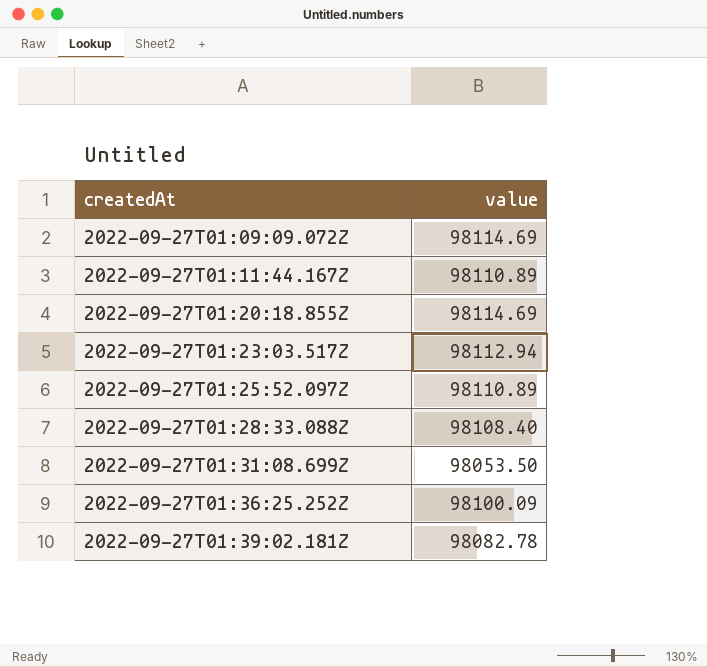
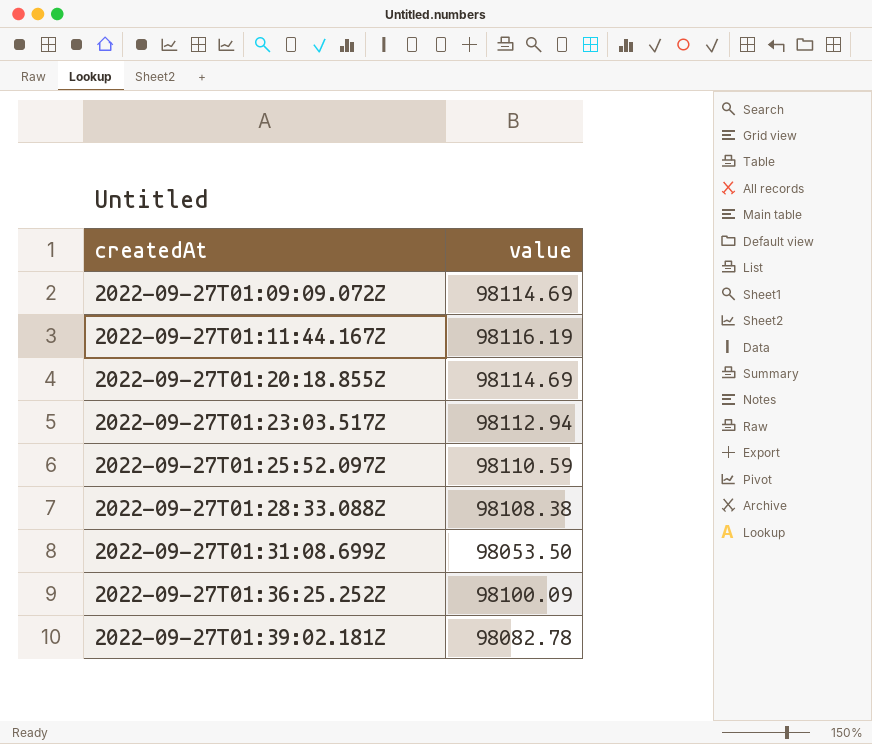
2022-09-27T01:11:44.167Z | value: 98110.89 -> 98116.19
2022-09-27T01:25:52.097Z | value: 98110.89 -> 98110.59
2022-09-27T01:28:33.088Z | value: 98108.40 -> 98108.38

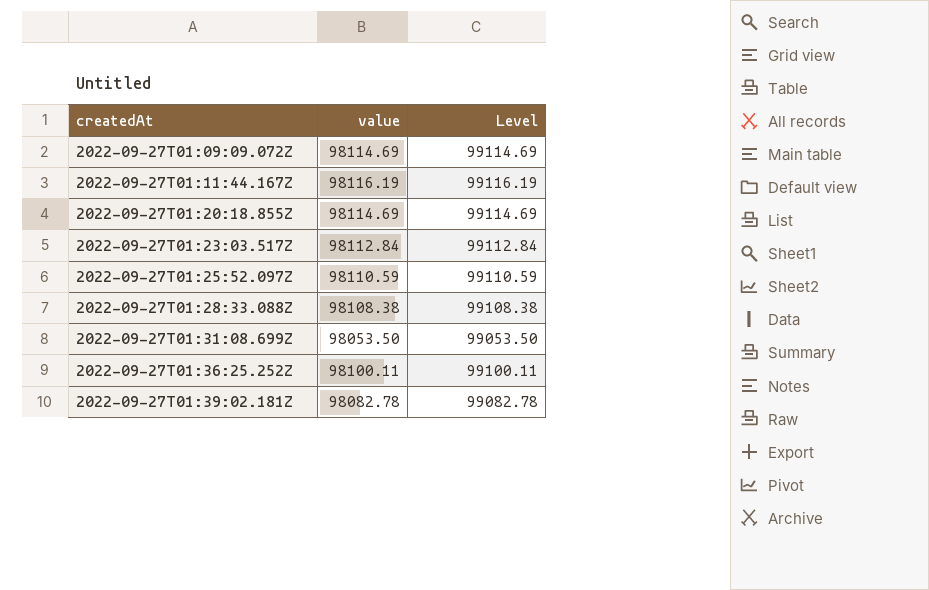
column Level | formula: none -> [value] + 1000
2022-09-27T01:23:03.517Z | value: 98112.94 -> 98112.84
2022-09-27T01:36:25.252Z | value: 98100.09 -> 98100.11

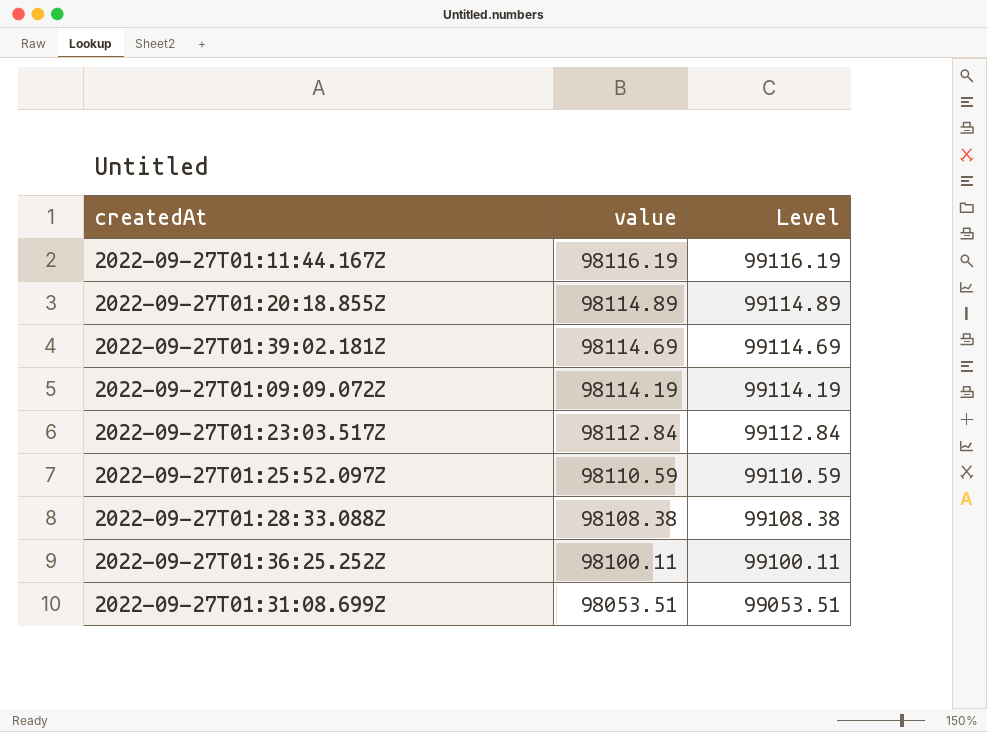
row order: createdAt ascending -> value descending
2022-09-27T01:20:18.855Z | value: 98114.69 -> 98114.89
2022-09-27T01:20:18.855Z | Level: 99114.69 -> 99114.89
2022-09-27T01:39:02.181Z | value: 98082.78 -> 98114.69
2022-09-27T01:39:02.181Z | Level: 99082.78 -> 99114.69
2022-09-27T01:09:09.072Z | value: 98114.69 -> 98114.19
2022-09-27T01:09:09.072Z | Level: 99114.69 -> 99114.19
2022-09-27T01:31:08.699Z | value: 98053.50 -> 98053.51
2022-09-27T01:31:08.699Z | Level: 99053.50 -> 99053.51

